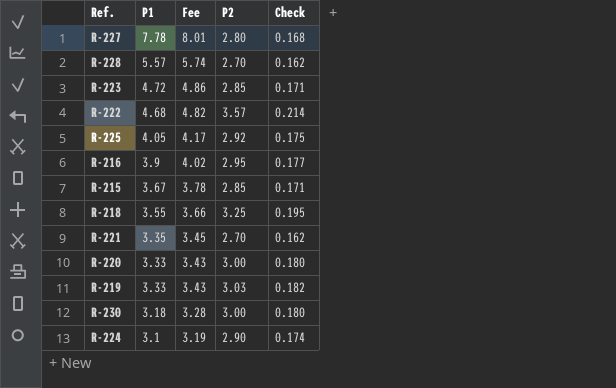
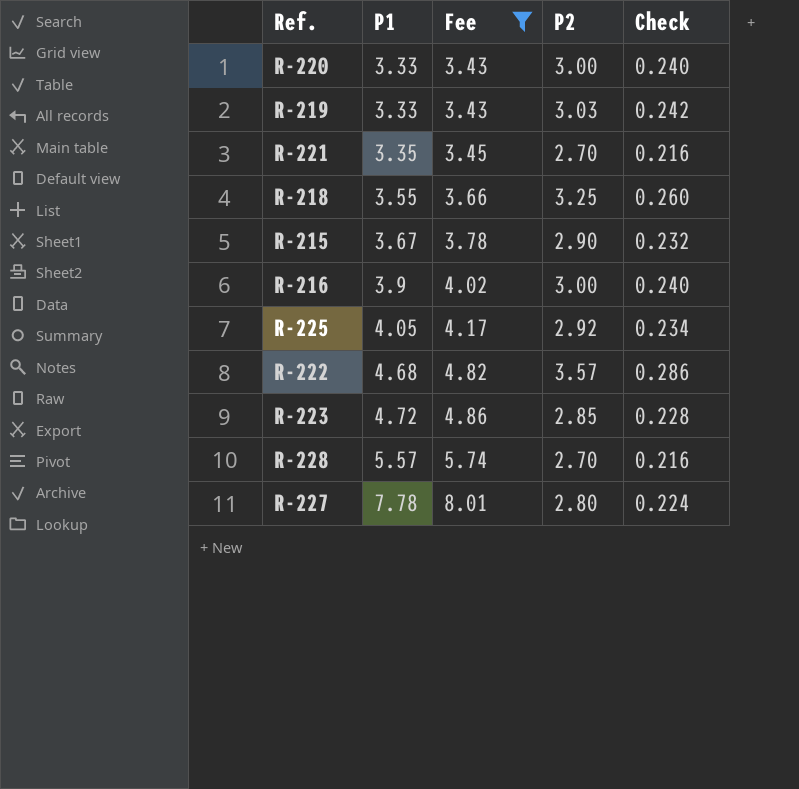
filter: none -> Fee >= 3.43
row order: P1 descending -> P1 ascending
column Check | formula: [P2] * 0.06 -> [P2] * 0.08
R-215 | P2: 2.85 -> 2.90
R-216 | P2: 2.95 -> 3.00

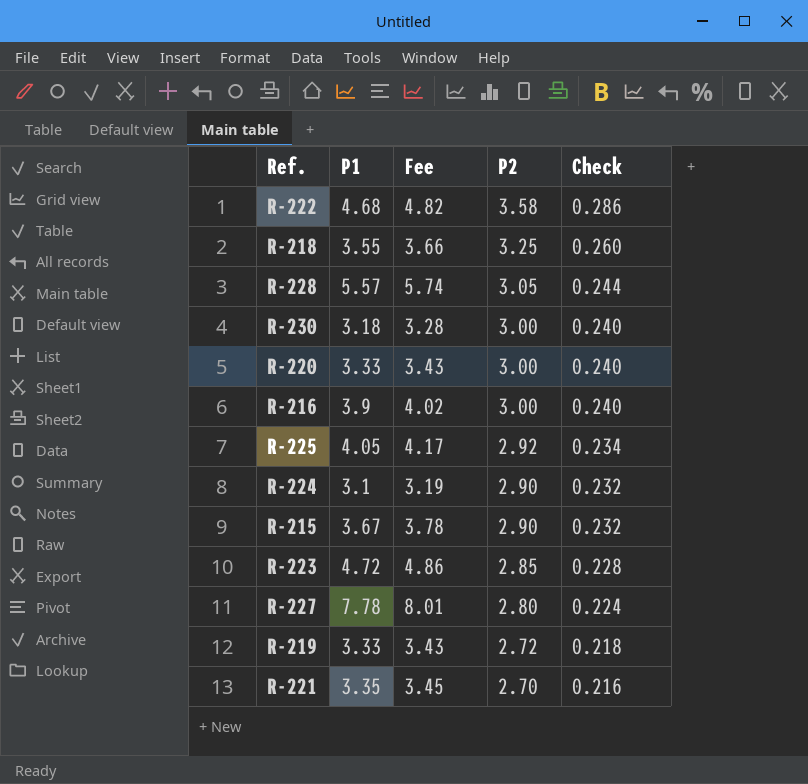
filter: Fee >= 3.43 -> none
row order: P1 ascending -> P2 descending
R-222 | P2: 3.57 -> 3.58
R-228 | P2: 2.70 -> 3.05
R-228 | Check: 0.216 -> 0.244
R-219 | P2: 3.03 -> 2.72
R-219 | Check: 0.242 -> 0.218

